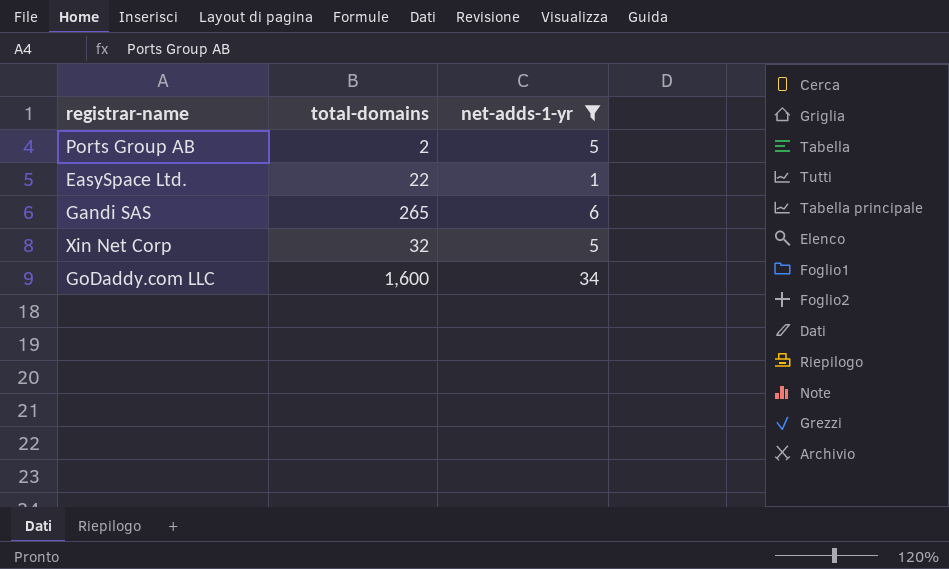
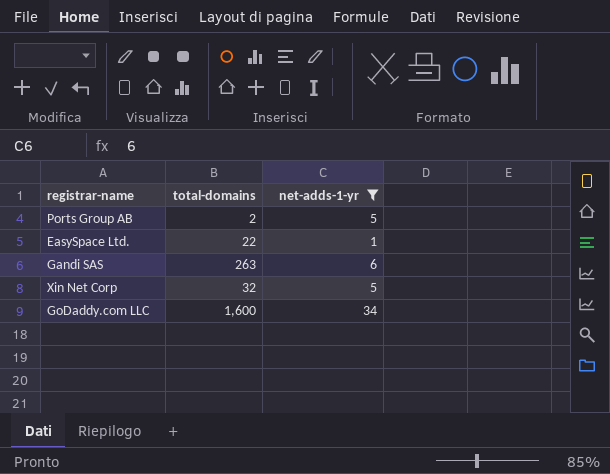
Gandi SAS | total-domains: 265 -> 263

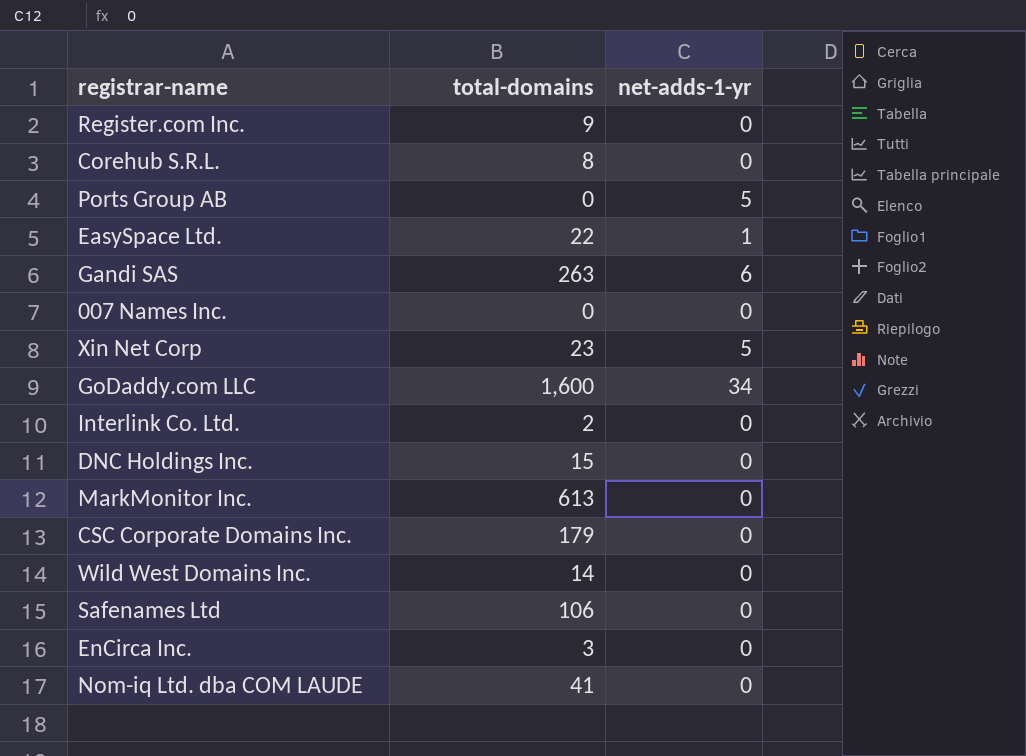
filter: net-adds-1-yr != 0 -> none
Ports Group AB | total-domains: 2 -> 0
Xin Net Corp | total-domains: 32 -> 23

